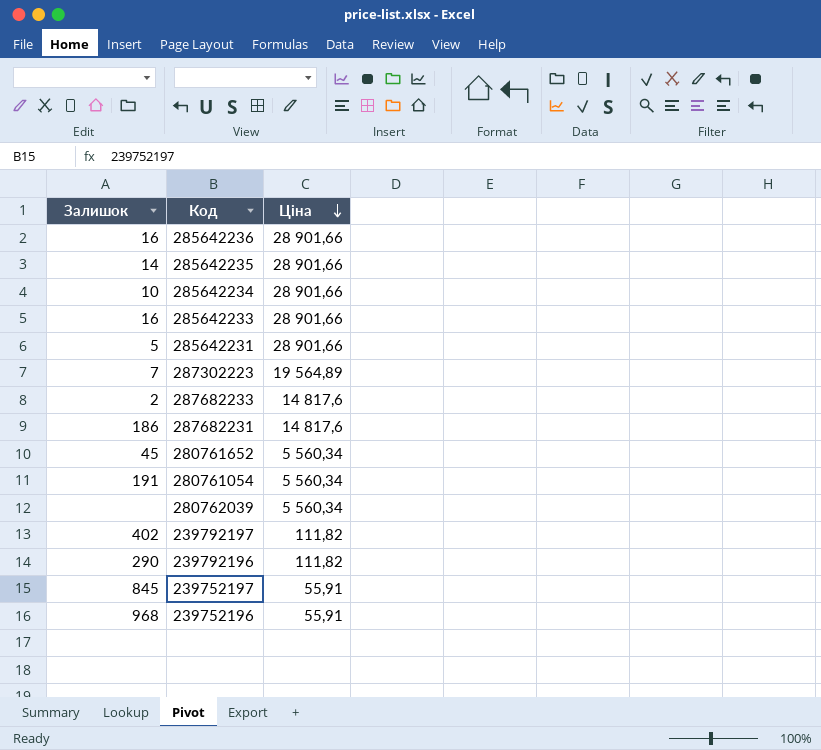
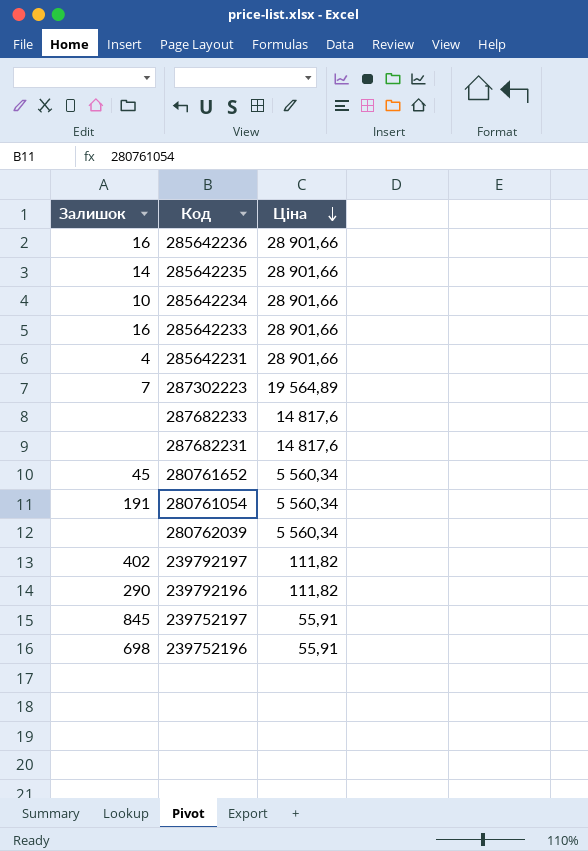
285642231 | Залишок: 5 -> 4
287682233 | Залишок: 2 -> none
287682231 | Залишок: 186 -> none
239752196 | Залишок: 968 -> 698

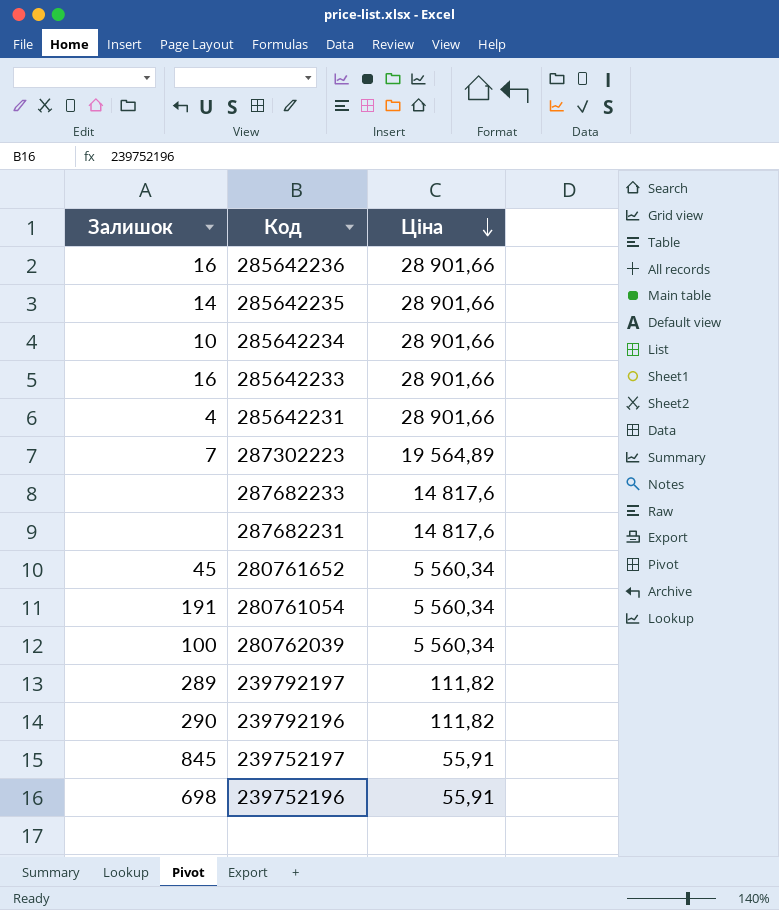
280762039 | Залишок: none -> 100
239792197 | Залишок: 402 -> 289

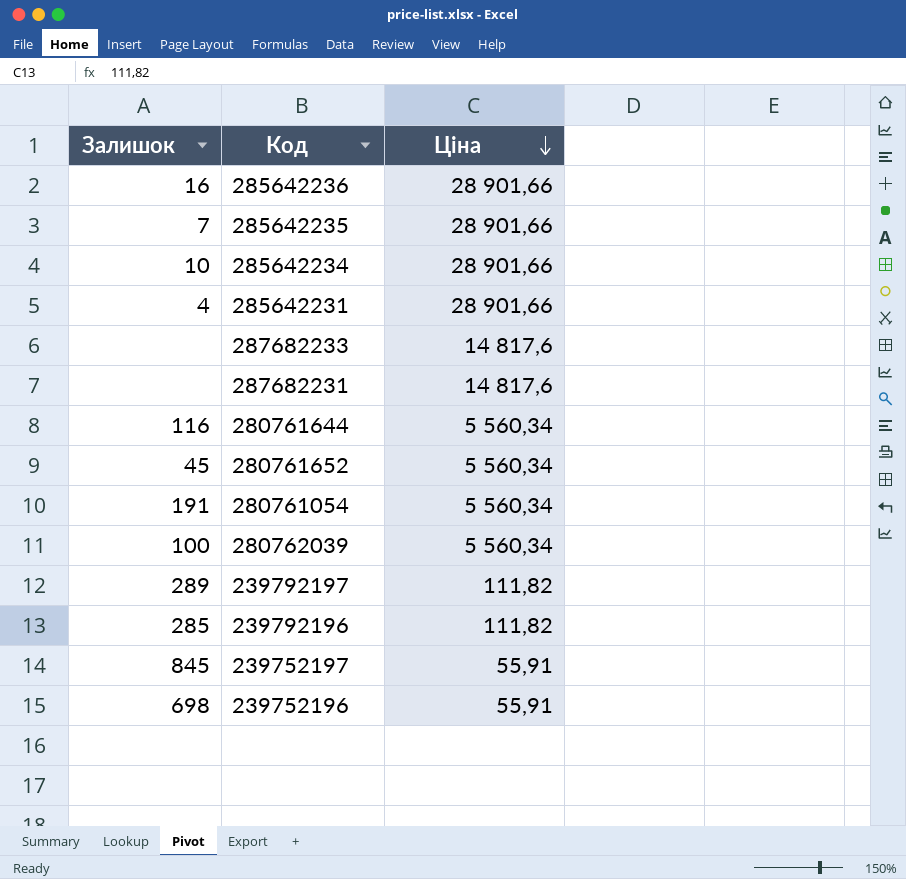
row 285642233: 16 | 28 901,66 -> none
row 287302223: 7 | 19 564,89 -> none
285642235 | Залишок: 14 -> 7
row 280761644: none -> 116 | 5 560,34
239792196 | Залишок: 290 -> 285

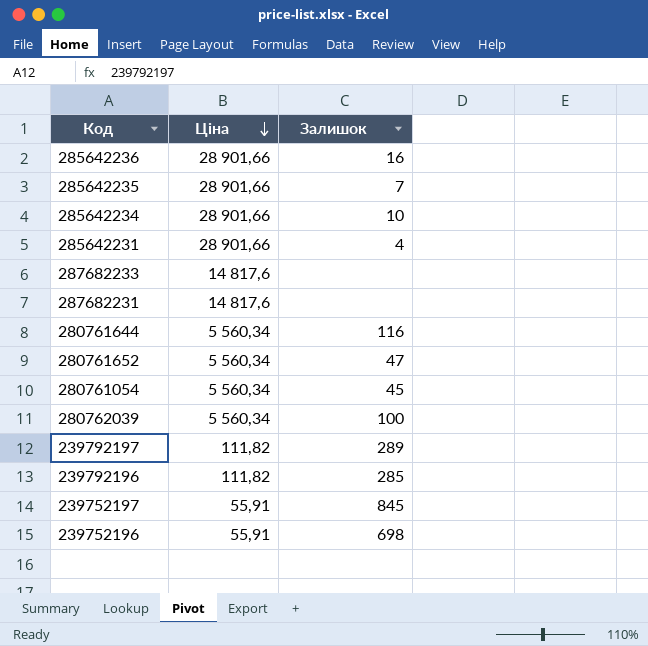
column Залишок | position: 1 -> 3
280761652 | Залишок: 45 -> 47
280761054 | Залишок: 191 -> 45

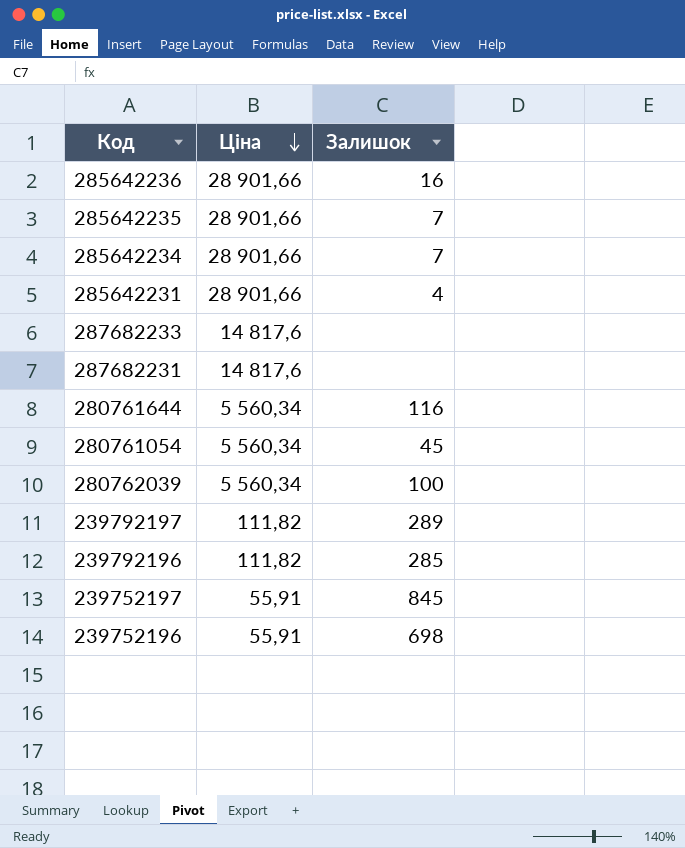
row 280761652: 5 560,34 | 47 -> none
285642234 | Залишок: 10 -> 7

